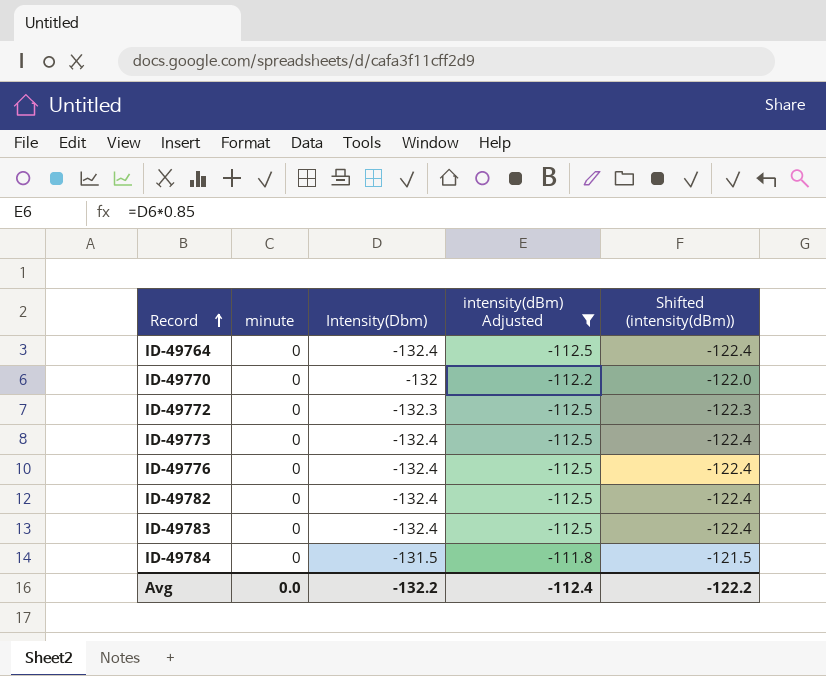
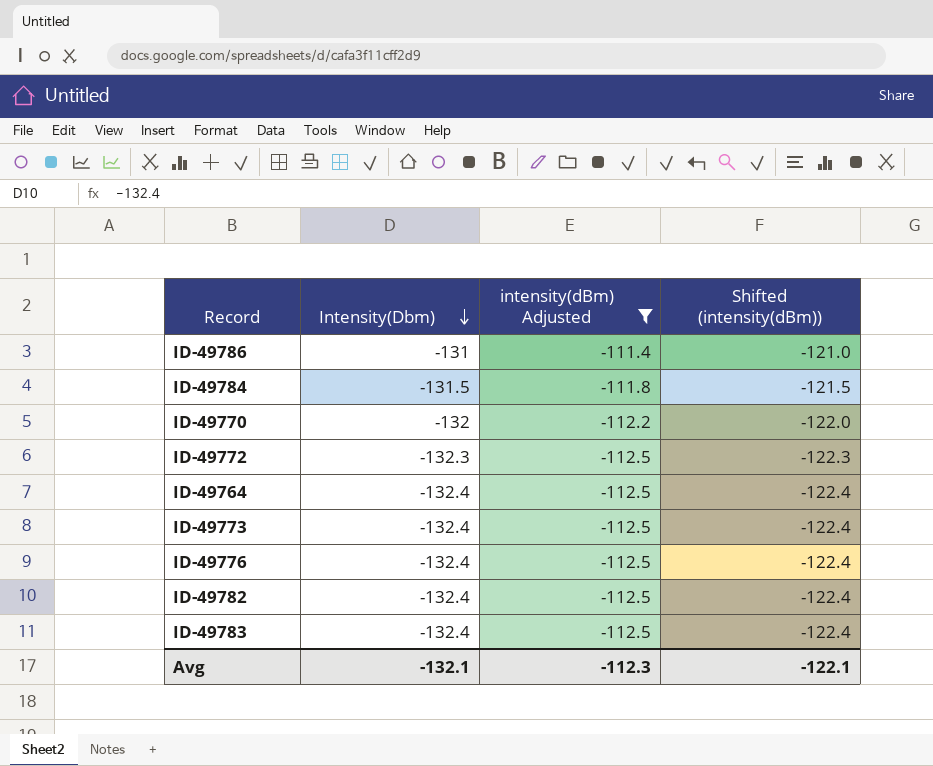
row order: Record ascending -> Intensity(Dbm) descending
column minute | position: 2 -> none
row ID-49786: none -> -131 | -111.4 | -121.0
Avg | Intensity(Dbm): -132.2 -> -132.1
Avg | intensity(dBm) Adjusted: -112.4 -> -112.3
Avg | Shifted (intensity(dBm)): -122.2 -> -122.1

